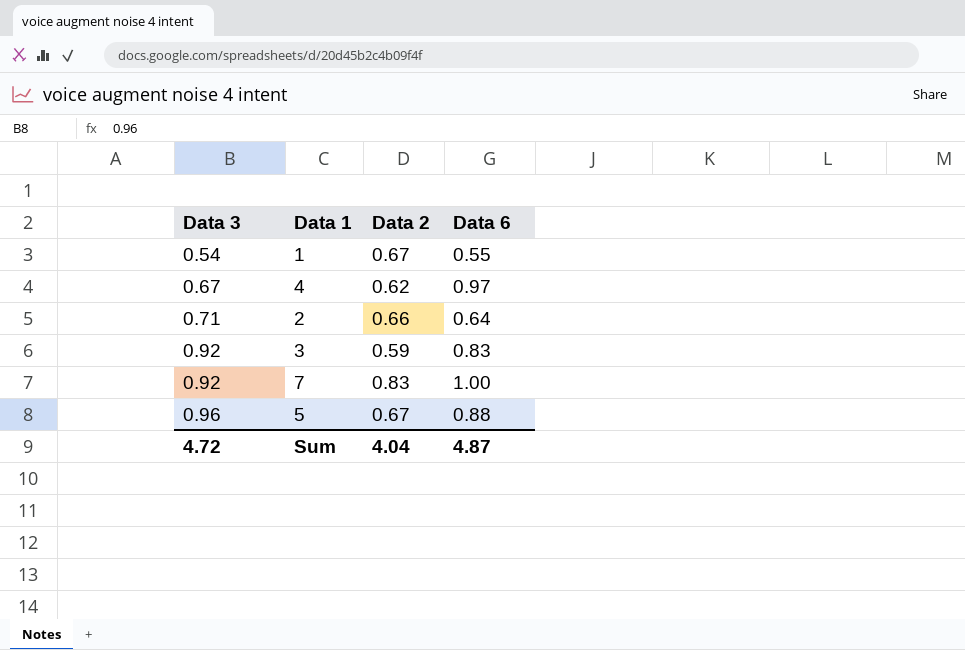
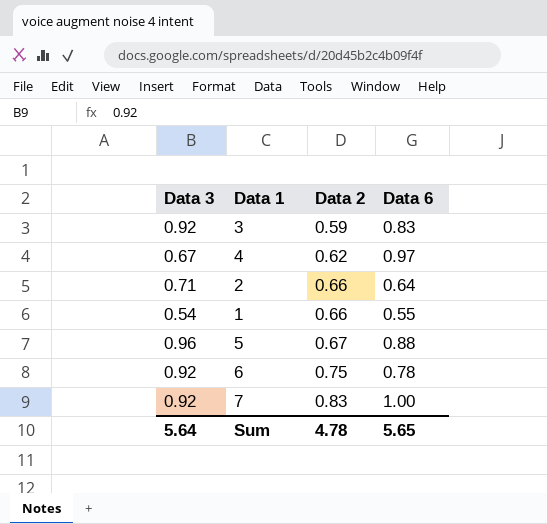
row order: Data 3 ascending -> Data 2 ascending
1 | Data 2: 0.67 -> 0.66
row 6: none -> 0.92 | 0.75 | 0.78
Sum | Data 3: 4.72 -> 5.64
Sum | Data 2: 4.04 -> 4.78
Sum | Data 6: 4.87 -> 5.65

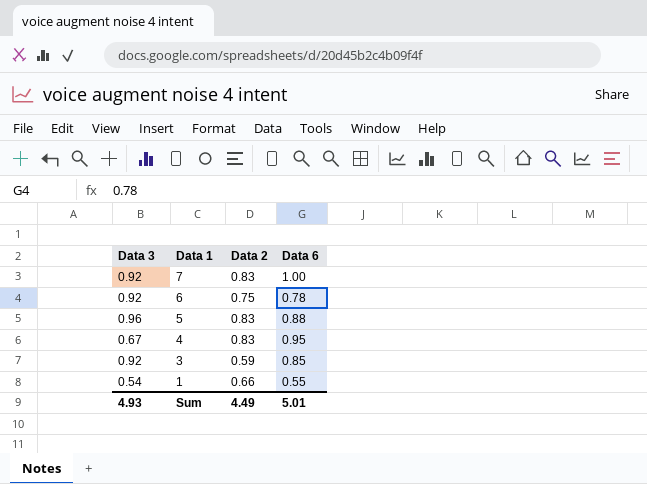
row order: Data 2 ascending -> Data 1 descending
row 2: 0.71 | 0.66 | 0.64 -> none
5 | Data 2: 0.67 -> 0.83
4 | Data 2: 0.62 -> 0.83
4 | Data 6: 0.97 -> 0.95
3 | Data 6: 0.83 -> 0.85
Sum | Data 3: 5.64 -> 4.93
Sum | Data 2: 4.78 -> 4.49
Sum | Data 6: 5.65 -> 5.01

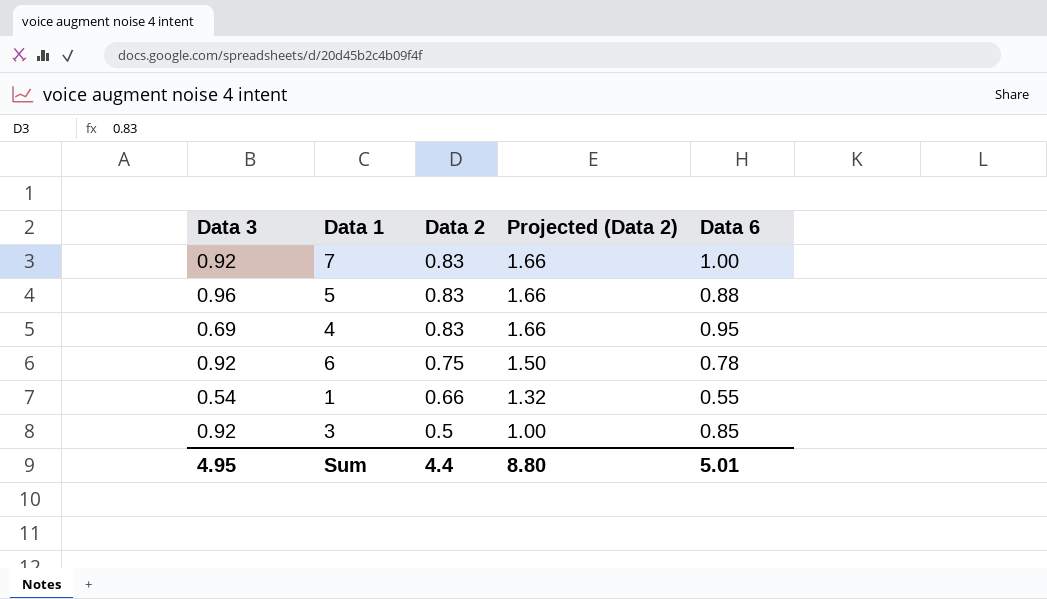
row order: Data 1 descending -> Data 2 descending
column Projected (Data 2) | formula: none -> [Data 2] * 2
4 | Data 3: 0.67 -> 0.69
3 | Data 2: 0.59 -> 0.5
Sum | Data 3: 4.93 -> 4.95
Sum | Data 2: 4.49 -> 4.4

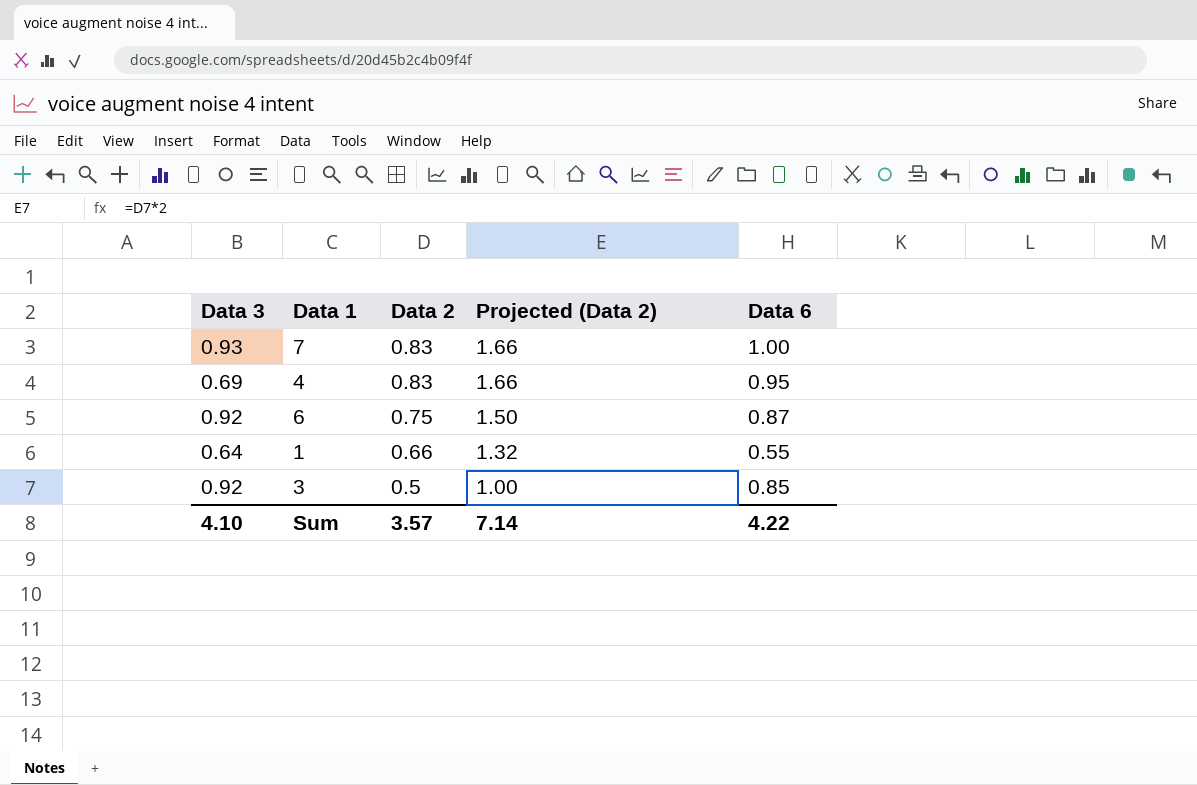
row 5: 0.96 | 0.83 | 1.66 | 0.88 -> none
7 | Data 3: 0.92 -> 0.93
6 | Data 6: 0.78 -> 0.87
1 | Data 3: 0.54 -> 0.64
Sum | Data 3: 4.95 -> 4.10
Sum | Data 2: 4.4 -> 3.57
Sum | Projected (Data 2): 8.80 -> 7.14
Sum | Data 6: 5.01 -> 4.22

